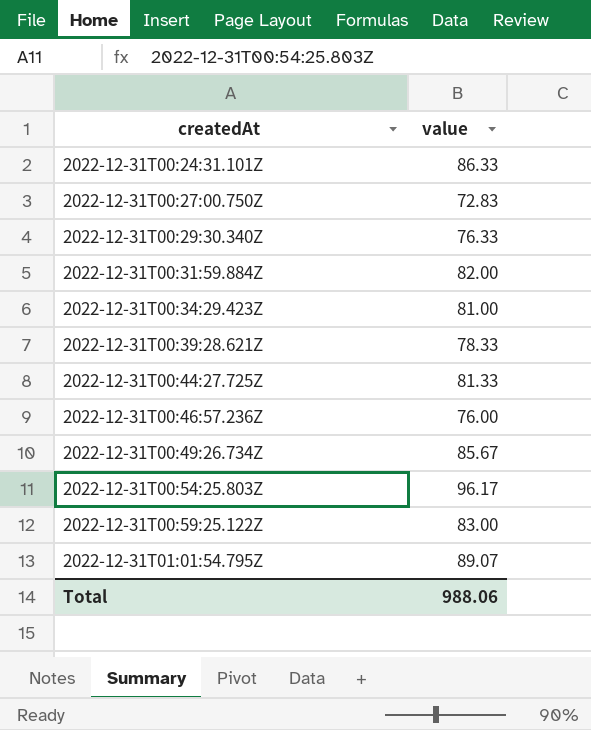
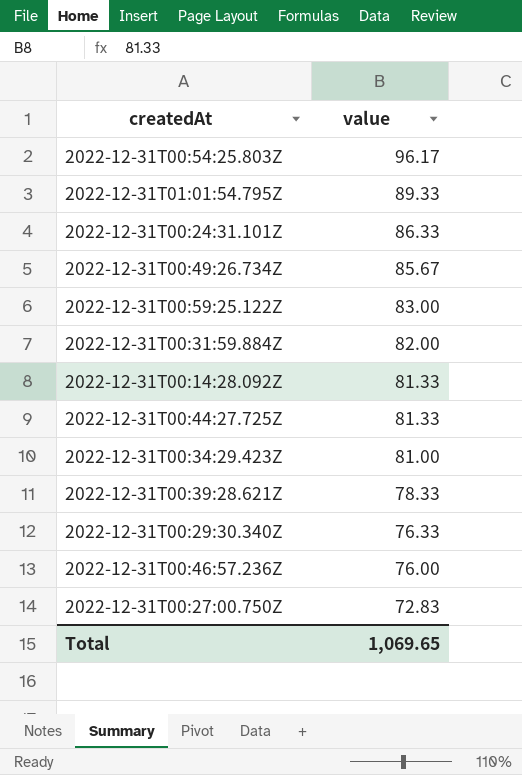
row order: createdAt ascending -> value descending
2022-12-31T01:01:54.795Z | value: 89.07 -> 89.33
row 2022-12-31T00:14:28.092Z: none -> 81.33
Total | value: 988.06 -> 1,069.65

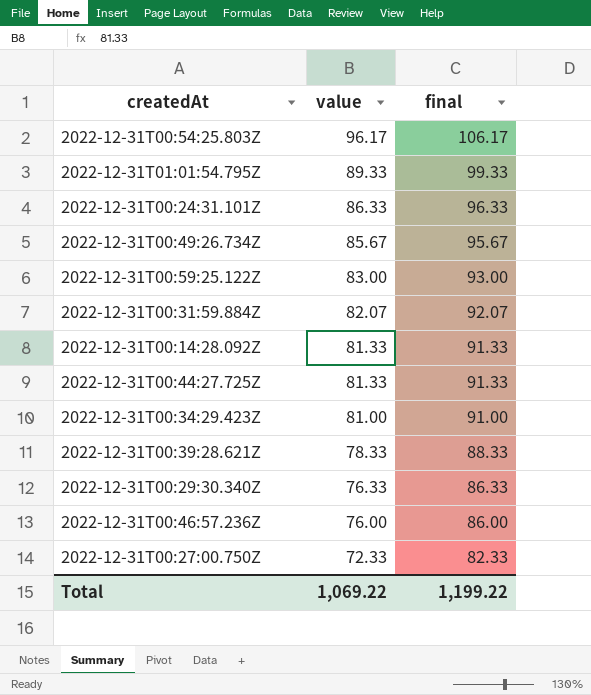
column final | formula: none -> [value] + 10
2022-12-31T00:31:59.884Z | value: 82.00 -> 82.07
2022-12-31T00:27:00.750Z | value: 72.83 -> 72.33
Total | value: 1,069.65 -> 1,069.22

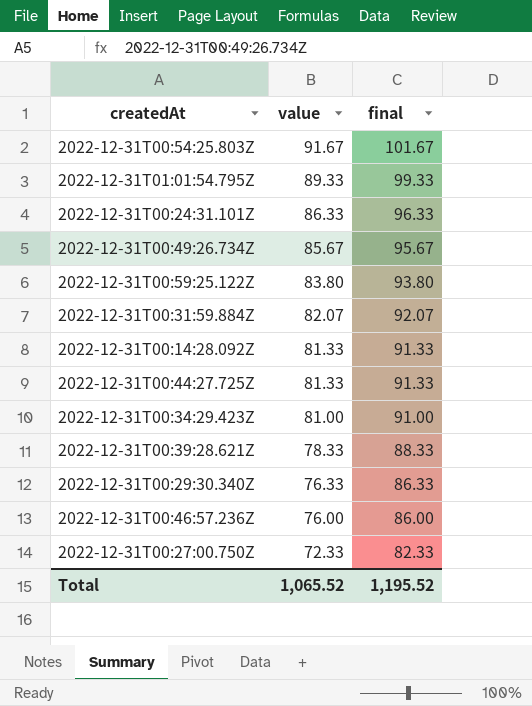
2022-12-31T00:54:25.803Z | value: 96.17 -> 91.67
2022-12-31T00:54:25.803Z | final: 106.17 -> 101.67
2022-12-31T00:59:25.122Z | value: 83.00 -> 83.80
2022-12-31T00:59:25.122Z | final: 93.00 -> 93.80
Total | value: 1,069.22 -> 1,065.52
Total | final: 1,199.22 -> 1,195.52

